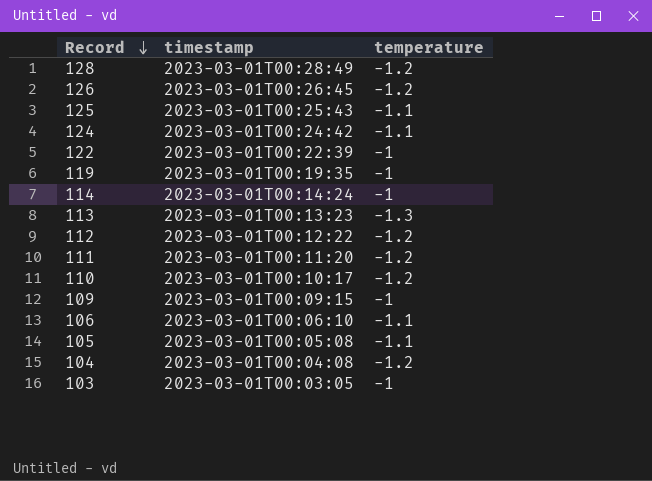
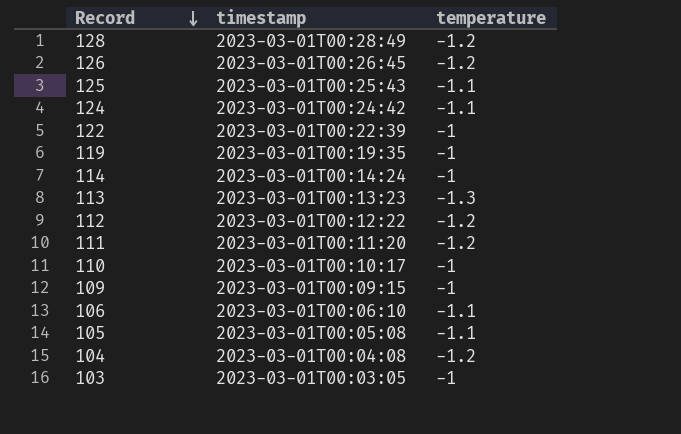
110 | temperature: -1.2 -> -1

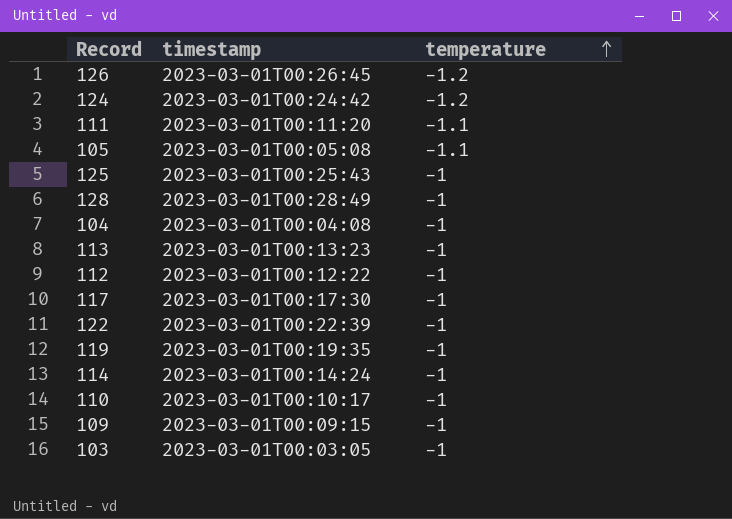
row order: Record descending -> temperature ascending
row 106: 2023-03-01T00:06:10 | -1.1 -> none
124 | temperature: -1.1 -> -1.2
111 | temperature: -1.2 -> -1.1
125 | temperature: -1.1 -> -1
128 | temperature: -1.2 -> -1
104 | temperature: -1.2 -> -1
113 | temperature: -1.3 -> -1
112 | temperature: -1.2 -> -1
row 117: none -> 2023-03-01T00:17:30 | -1

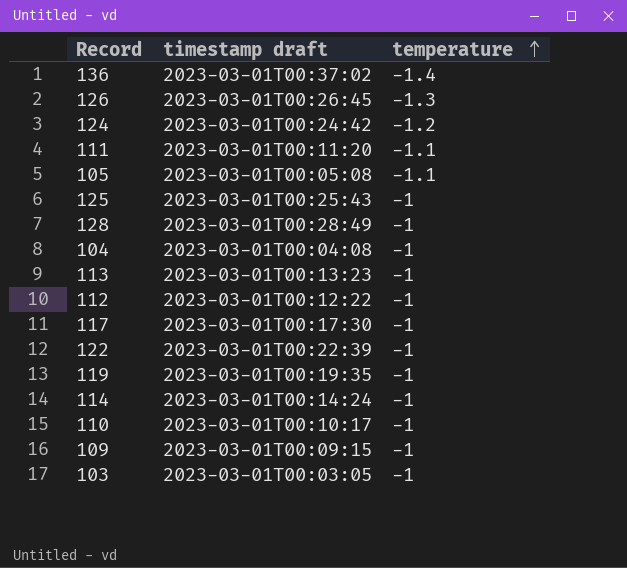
column name: timestamp -> timestamp draft
row 136: none -> 2023-03-01T00:37:02 | -1.4
126 | temperature: -1.2 -> -1.3

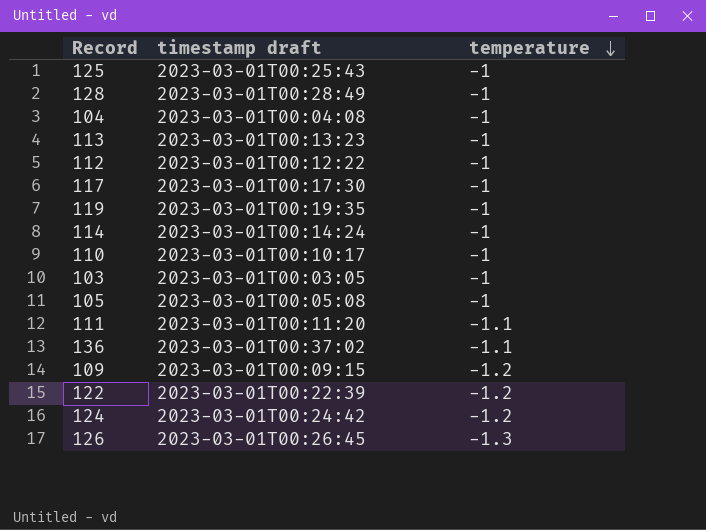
row order: temperature ascending -> temperature descending
105 | temperature: -1.1 -> -1
136 | temperature: -1.4 -> -1.1
109 | temperature: -1 -> -1.2
122 | temperature: -1 -> -1.2

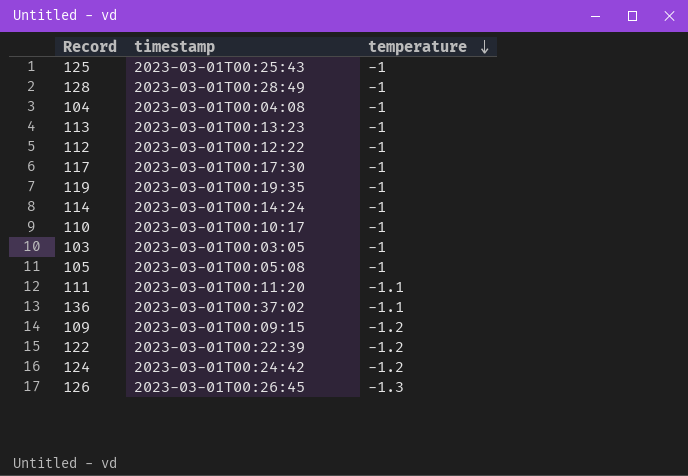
column name: timestamp draft -> timestamp

